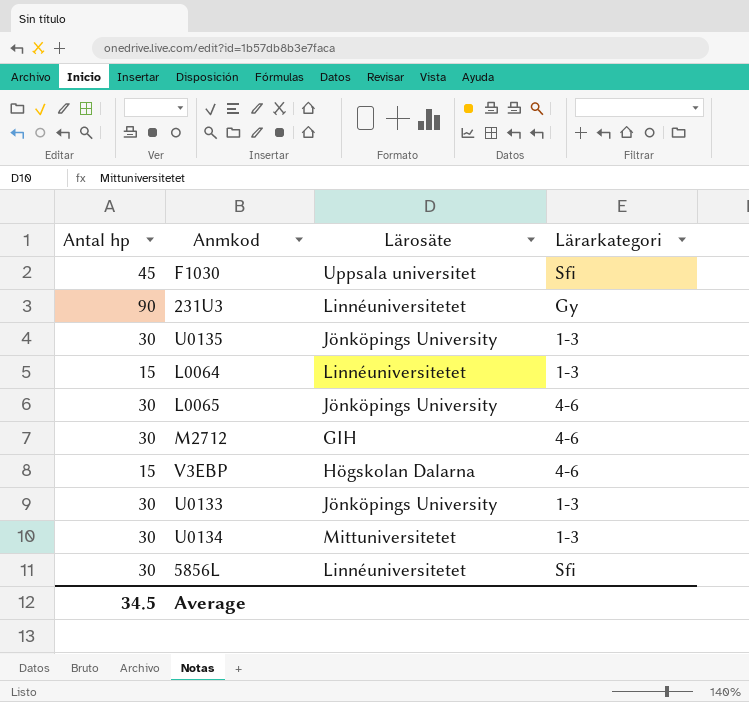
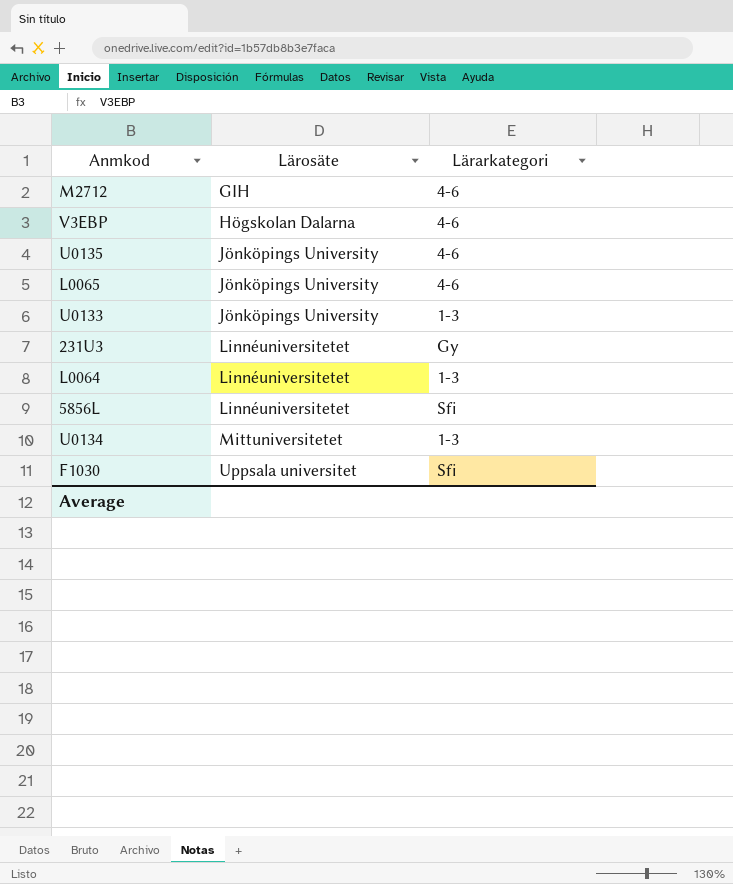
row order: none -> Lärosäte ascending
column Antal hp | position: 1 -> none
U0135 | Lärarkategori: 1-3 -> 4-6

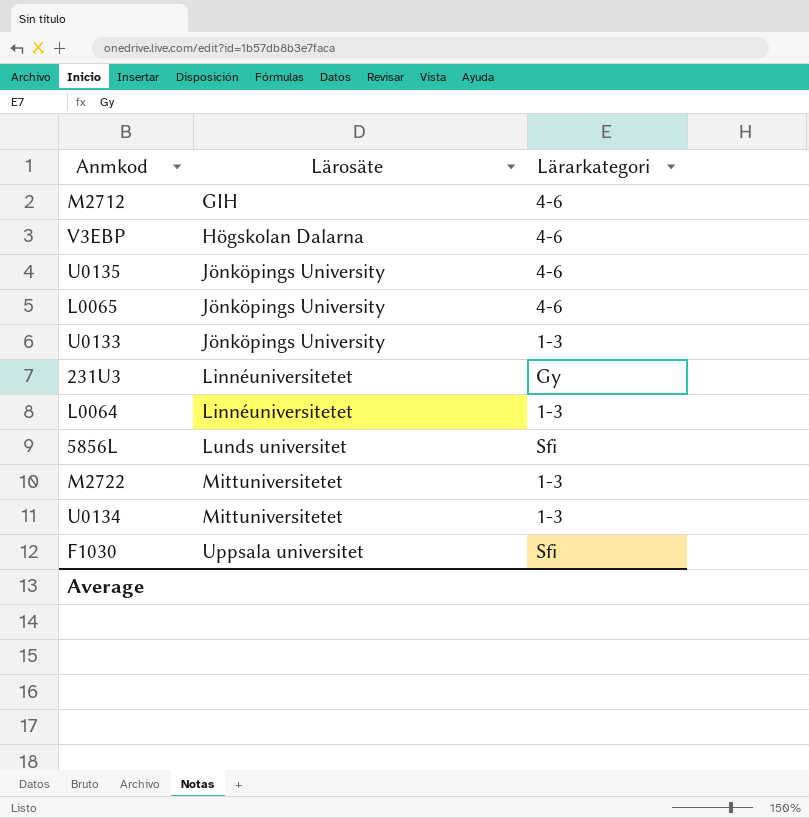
5856L | Lärosäte: Linnéuniversitetet -> Lunds universitet
row M2722: none -> Mittuniversitetet | 1-3

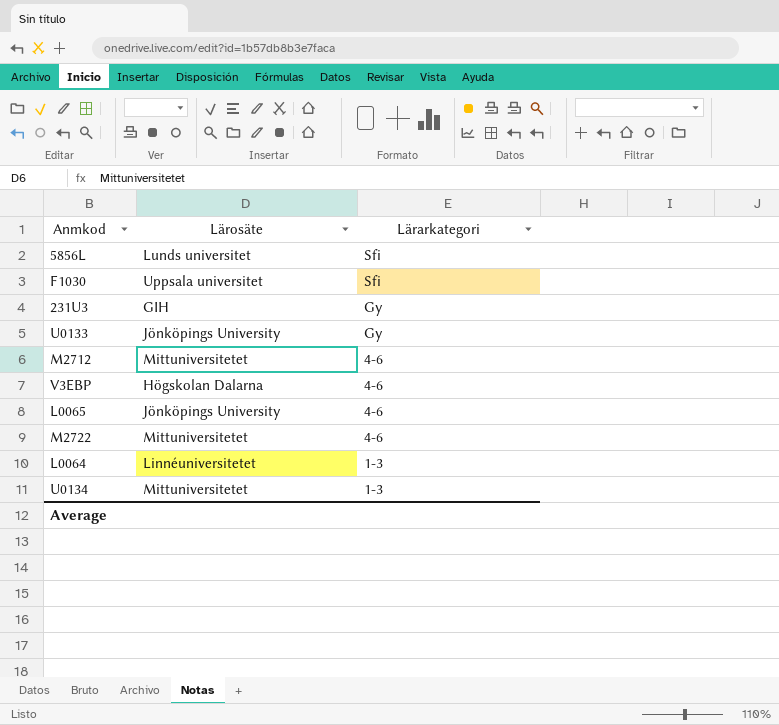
row order: Lärosäte ascending -> Lärarkategori descending
row U0135: Jönköpings University | 4-6 -> none
231U3 | Lärosäte: Linnéuniversitetet -> GIH
U0133 | Lärarkategori: 1-3 -> Gy
M2712 | Lärosäte: GIH -> Mittuniversitetet
M2722 | Lärarkategori: 1-3 -> 4-6

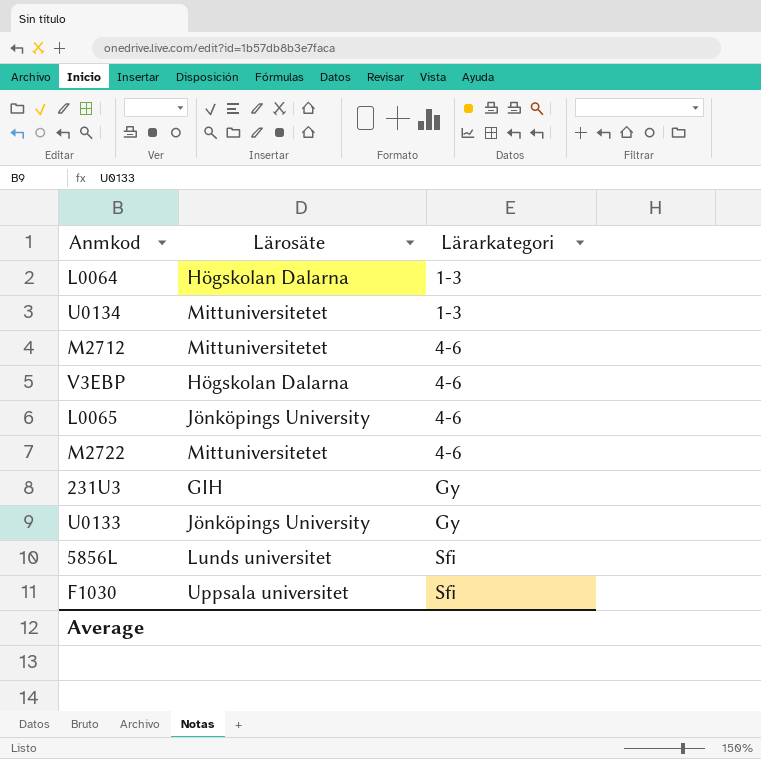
row order: Lärarkategori descending -> Lärarkategori ascending
L0064 | Lärosäte: Linnéuniversitetet -> Högskolan Dalarna

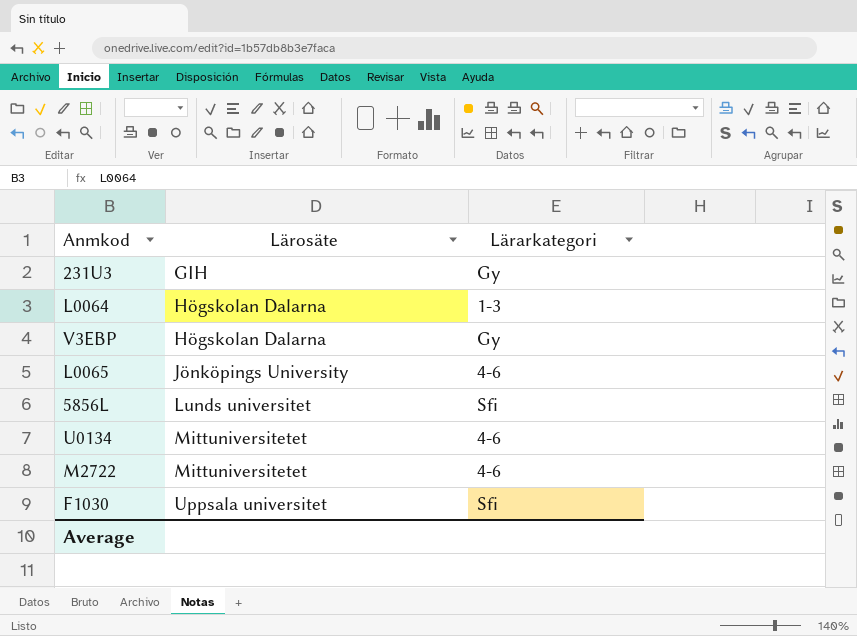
row order: Lärarkategori ascending -> Lärosäte ascending
row M2712: Mittuniversitetet | 4-6 -> none
row U0133: Jönköpings University | Gy -> none
V3EBP | Lärarkategori: 4-6 -> Gy
U0134 | Lärarkategori: 1-3 -> 4-6

